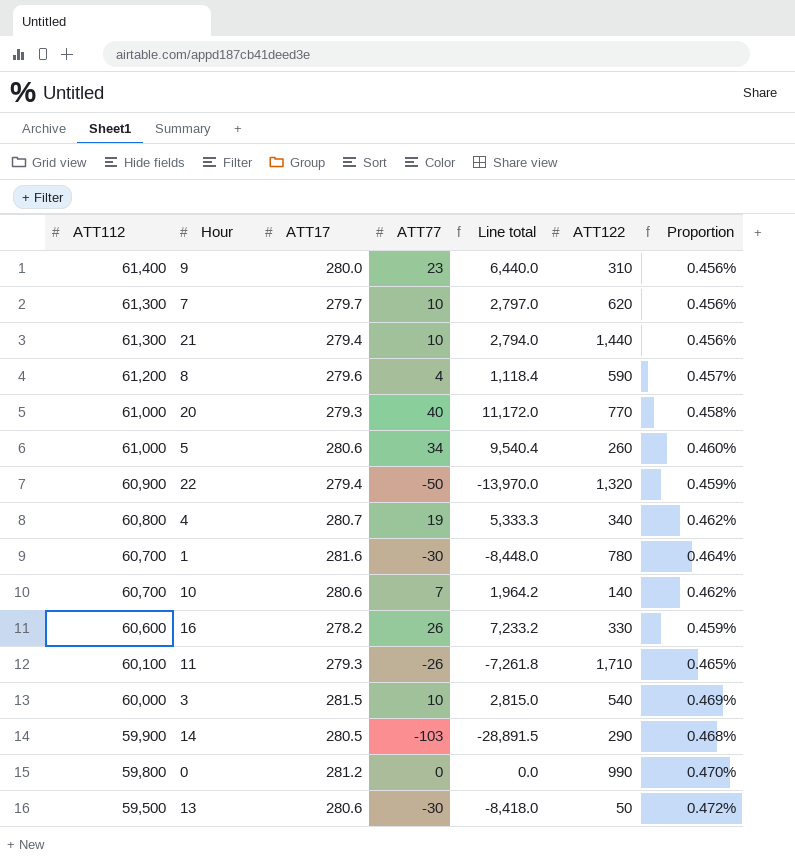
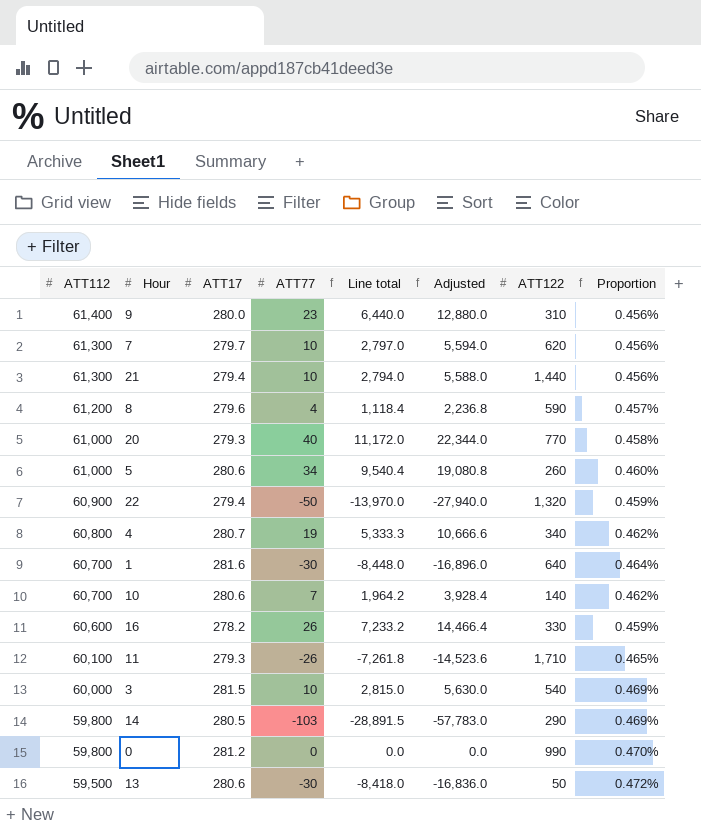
column Adjusted | formula: none -> [Line total] * 2
1 | ATT122: 780 -> 640
14 | ATT112: 59,900 -> 59,800
14 | Proportion: 0.468% -> 0.469%

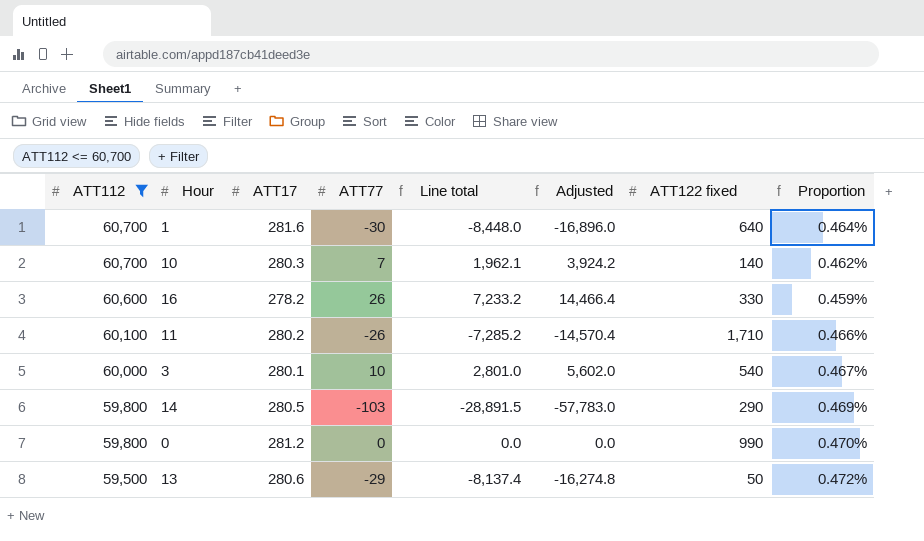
filter: none -> ATT112 <= 60,700
column name: ATT122 -> ATT122 fixed
10 | ATT17: 280.6 -> 280.3
10 | Line total: 1,964.2 -> 1,962.1
10 | Adjusted: 3,928.4 -> 3,924.2
11 | ATT17: 279.3 -> 280.2
11 | Line total: -7,261.8 -> -7,285.2
11 | Adjusted: -14,523.6 -> -14,570.4
11 | Proportion: 0.465% -> 0.466%
3 | ATT17: 281.5 -> 280.1
3 | Line total: 2,815.0 -> 2,801.0
3 | Adjusted: 5,630.0 -> 5,602.0
3 | Proportion: 0.469% -> 0.467%
13 | ATT77: -30 -> -29
13 | Line total: -8,418.0 -> -8,137.4
13 | Adjusted: -16,836.0 -> -16,274.8

